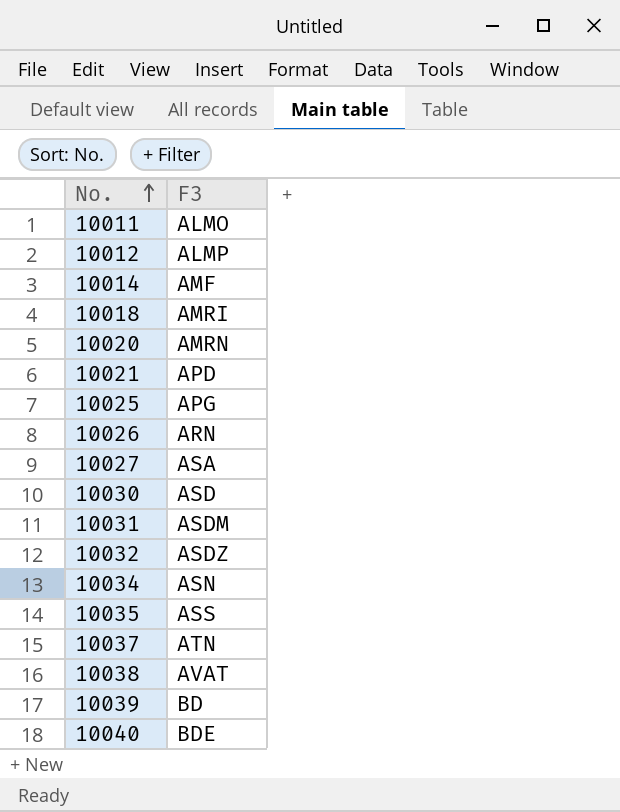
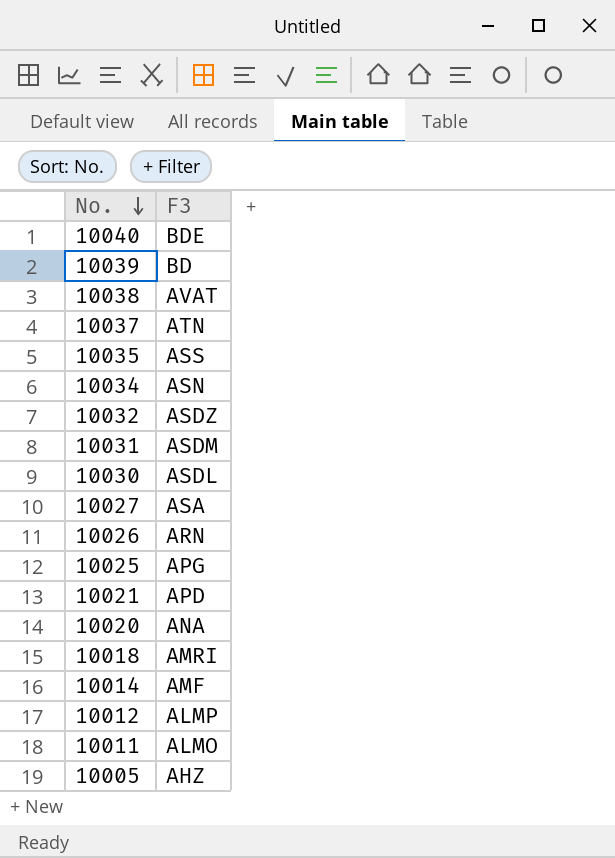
row order: No. ascending -> No. descending
10030 | F3: ASD -> ASDL
10020 | F3: AMRN -> ANA
row 10005: none -> AHZ

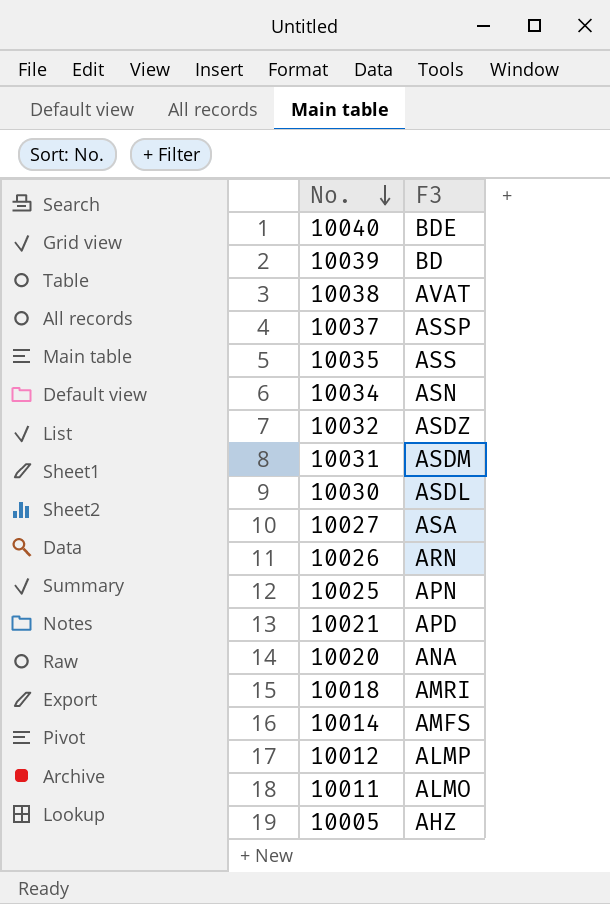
10037 | F3: ATN -> ASSP
10025 | F3: APG -> APN
10014 | F3: AMF -> AMFS

